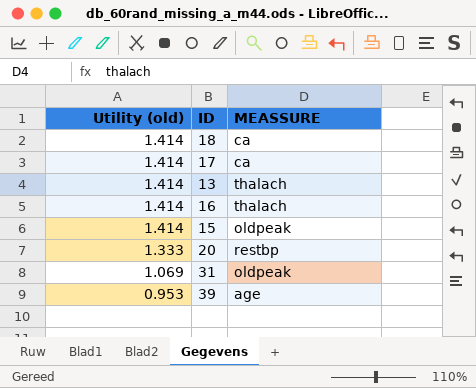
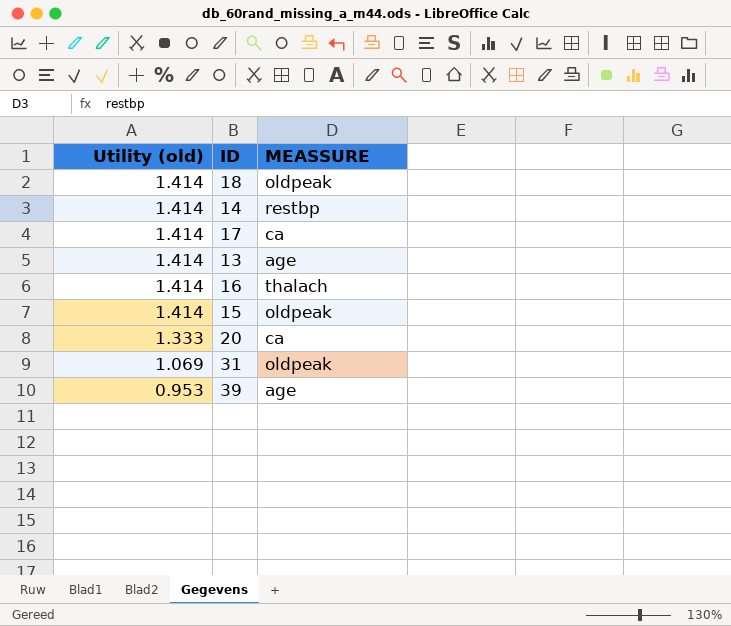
18 | MEASSURE: ca -> oldpeak
row 14: none -> 1.414 | restbp
13 | MEASSURE: thalach -> age
20 | MEASSURE: restbp -> ca

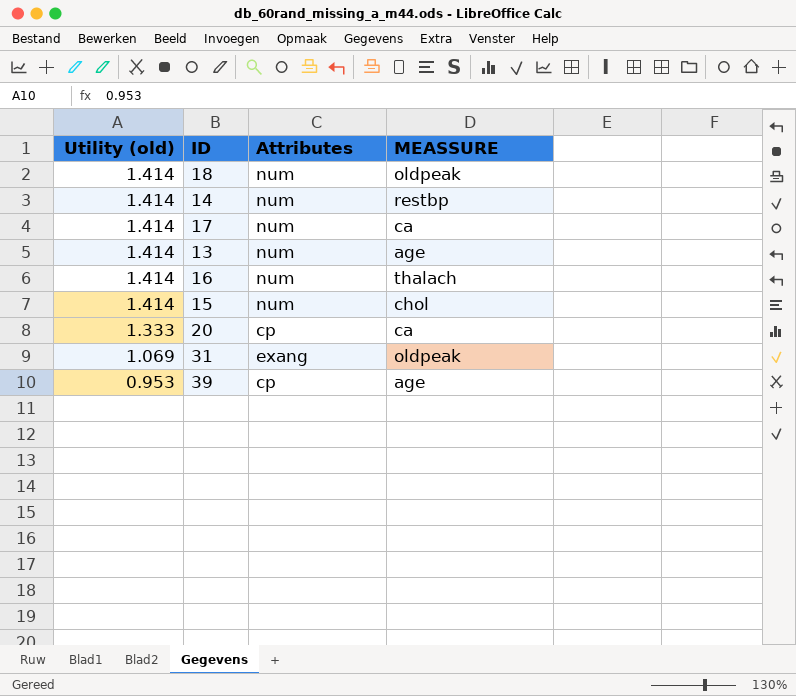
column Attributes | position: none -> 3
15 | MEASSURE: oldpeak -> chol

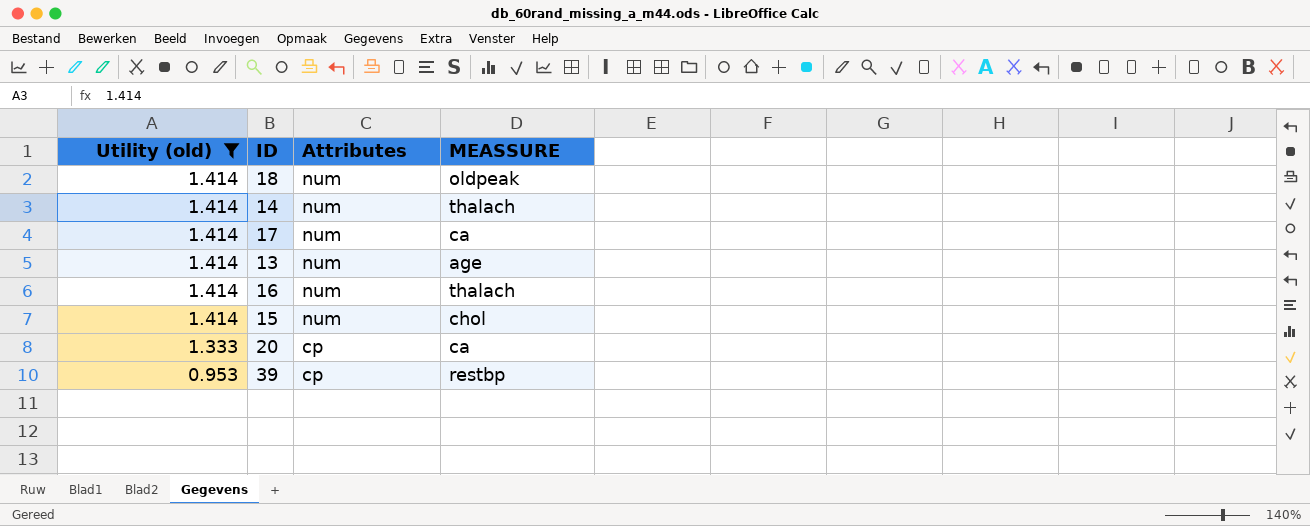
filter: none -> Utility (old) != 1.069
14 | MEASSURE: restbp -> thalach
39 | MEASSURE: age -> restbp

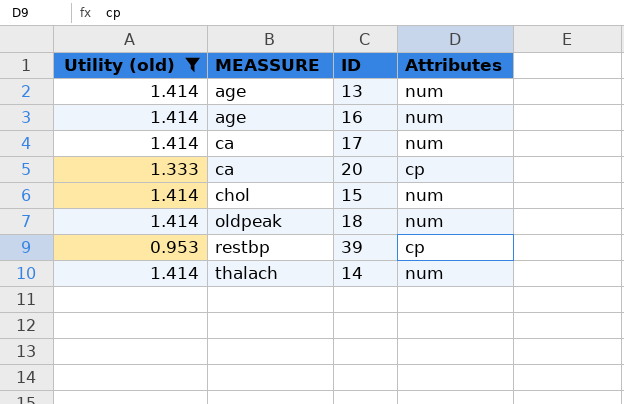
row order: Utility (old) descending -> MEASSURE ascending
column MEASSURE | position: 4 -> 2
16 | MEASSURE: thalach -> age

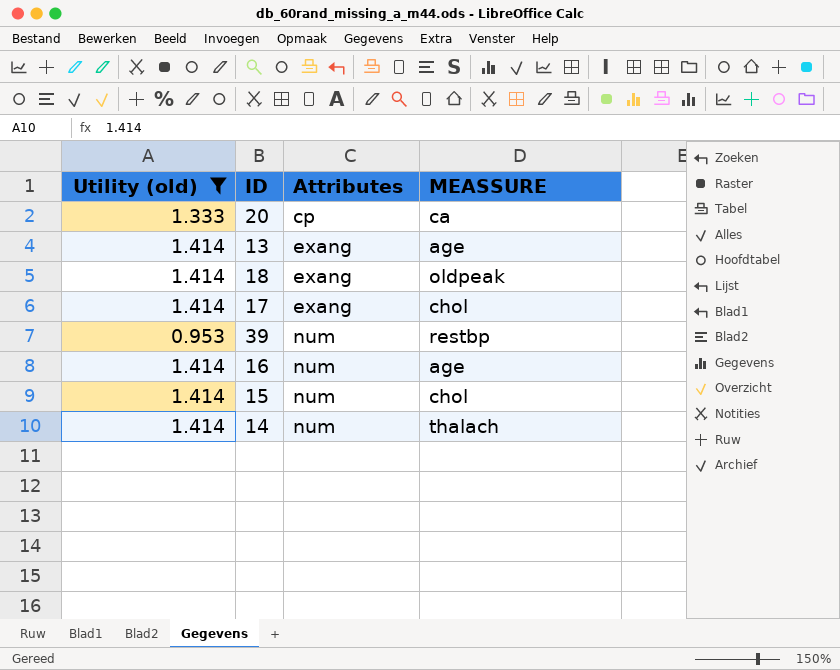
row order: MEASSURE ascending -> Attributes ascending
column MEASSURE | position: 2 -> 4
13 | Attributes: num -> exang
18 | Attributes: num -> exang
17 | Attributes: num -> exang
17 | MEASSURE: ca -> chol
39 | Attributes: cp -> num

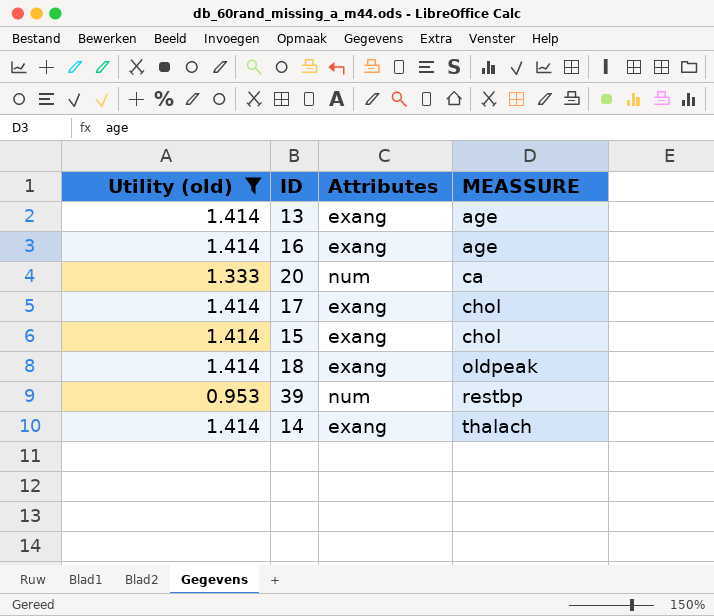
row order: Attributes ascending -> MEASSURE ascending
16 | Attributes: num -> exang
20 | Attributes: cp -> num
15 | Attributes: num -> exang
14 | Attributes: num -> exang

